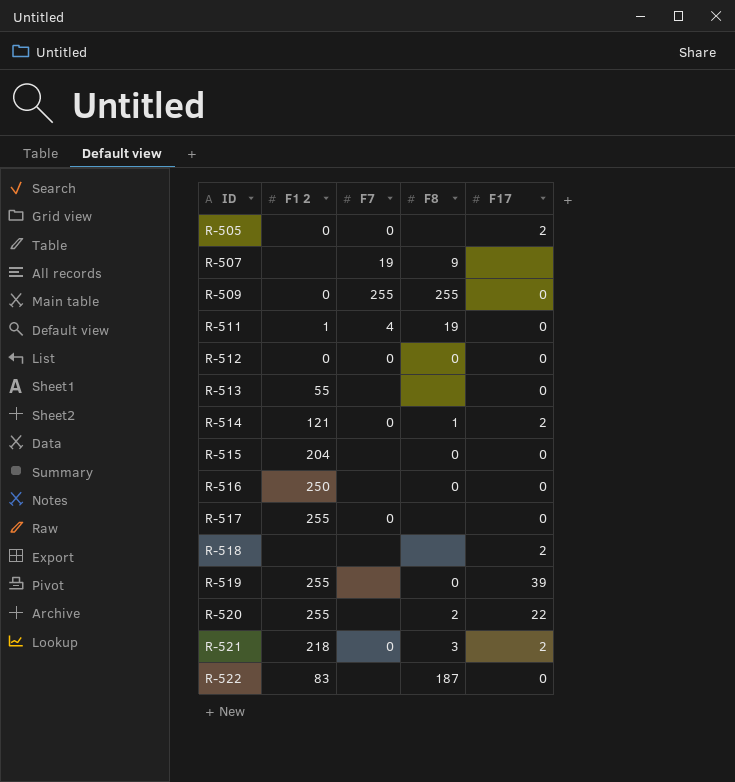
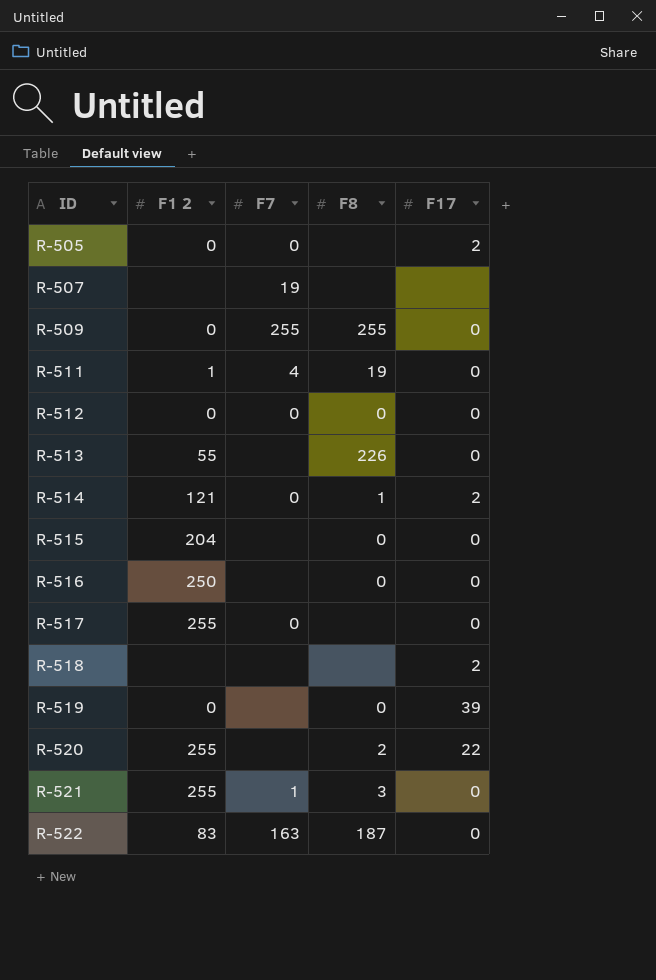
R-507 | F8: 9 -> none
R-513 | F8: none -> 226
R-519 | F1 2: 255 -> 0
R-521 | F1 2: 218 -> 255
R-521 | F7: 0 -> 1
R-521 | F17: 2 -> 0
R-522 | F7: none -> 163

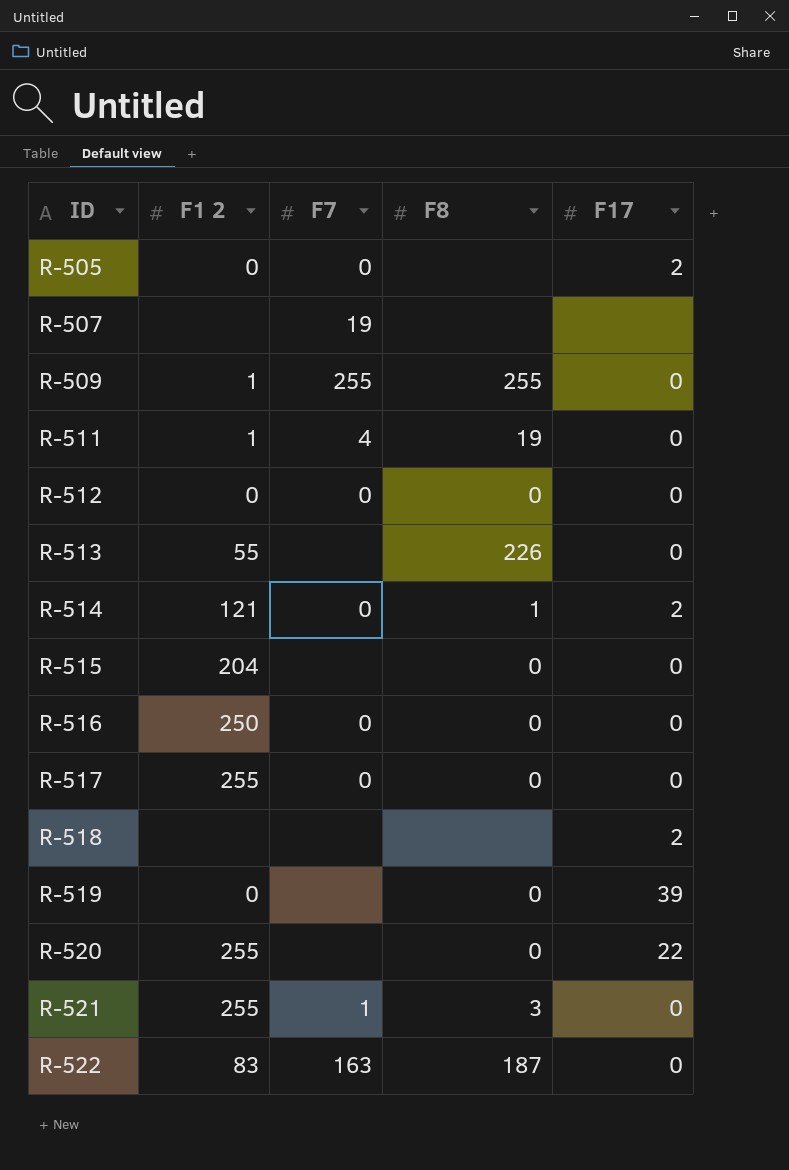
R-509 | F1 2: 0 -> 1
R-516 | F7: none -> 0
R-517 | F8: none -> 0
R-520 | F8: 2 -> 0

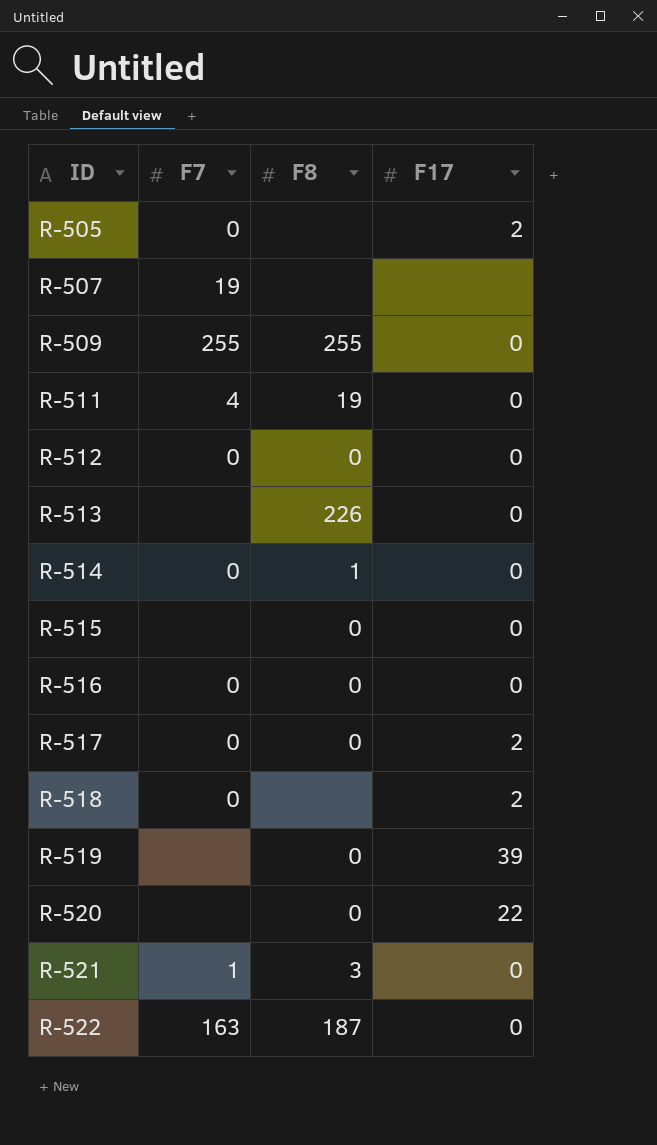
column F1 2 | position: 2 -> none
R-514 | F17: 2 -> 0
R-517 | F17: 0 -> 2
R-518 | F7: none -> 0

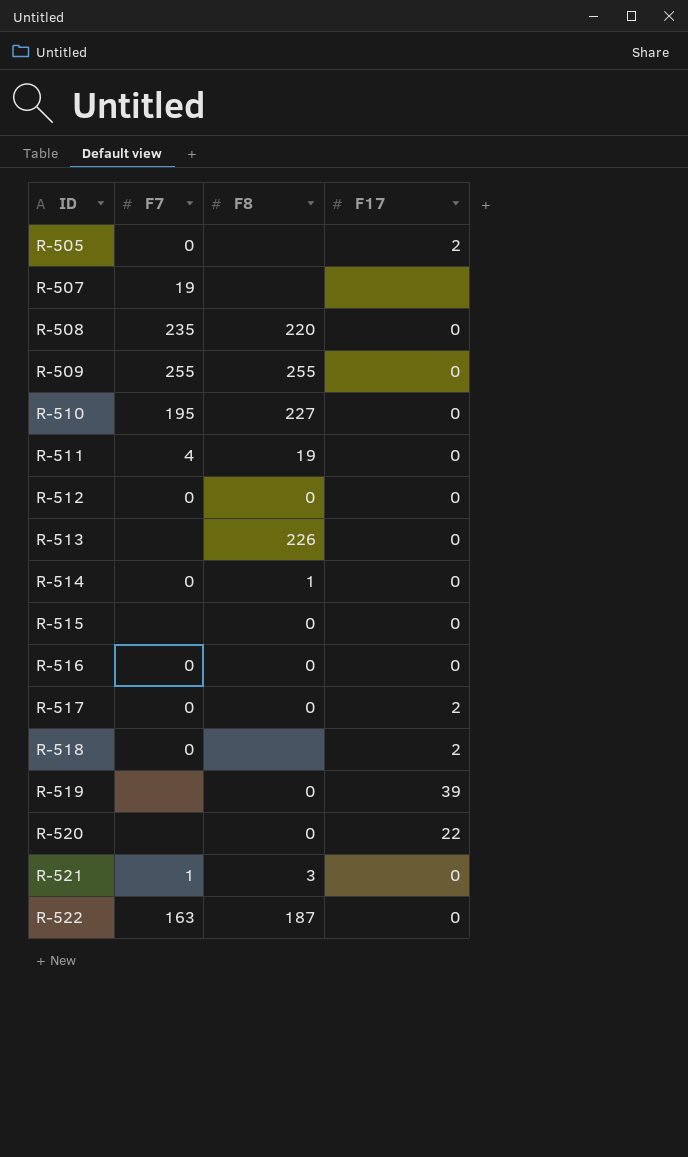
row R-508: none -> 235 | 220 | 0
row R-510: none -> 195 | 227 | 0

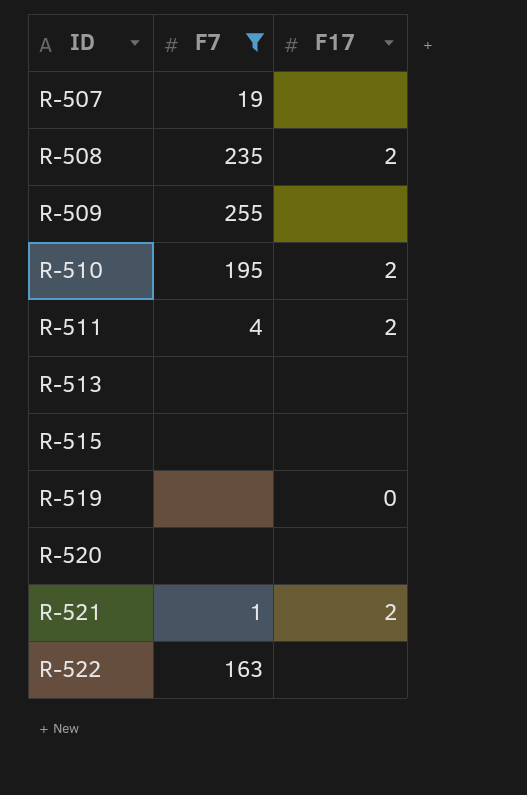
filter: none -> F7 != 0
column F8 | position: 3 -> none
R-508 | F17: 0 -> 2
R-509 | F17: 0 -> none
R-510 | F17: 0 -> 2
R-511 | F17: 0 -> 2
R-513 | F17: 0 -> none
R-515 | F17: 0 -> none
R-519 | F17: 39 -> 0
R-520 | F17: 22 -> none
R-521 | F17: 0 -> 2
R-522 | F17: 0 -> none

